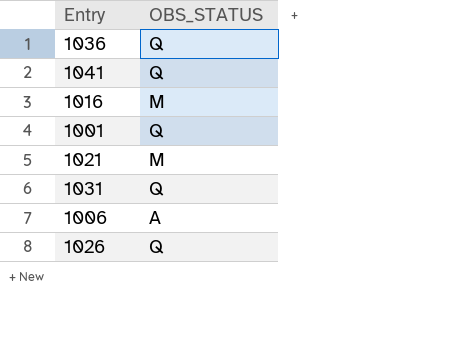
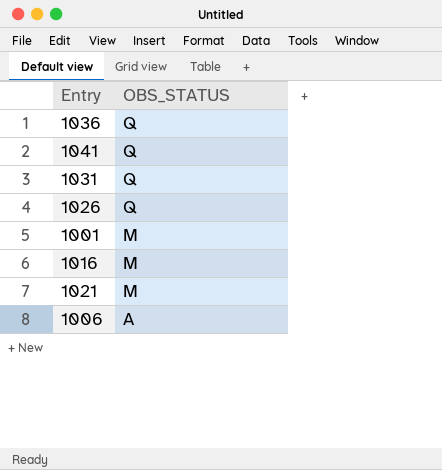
row order: none -> OBS_STATUS descending
1001 | OBS_STATUS: Q -> M

